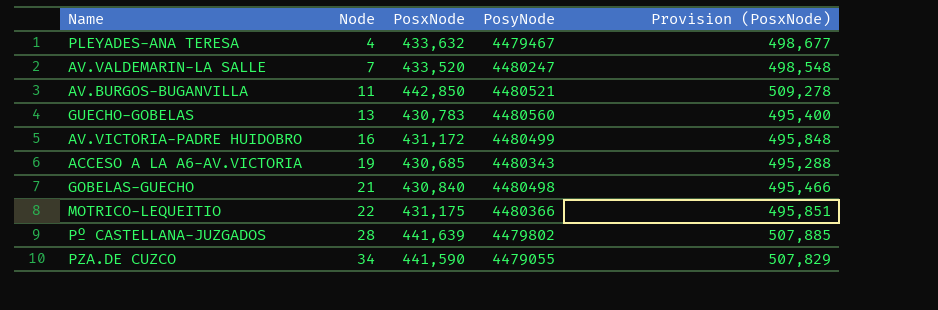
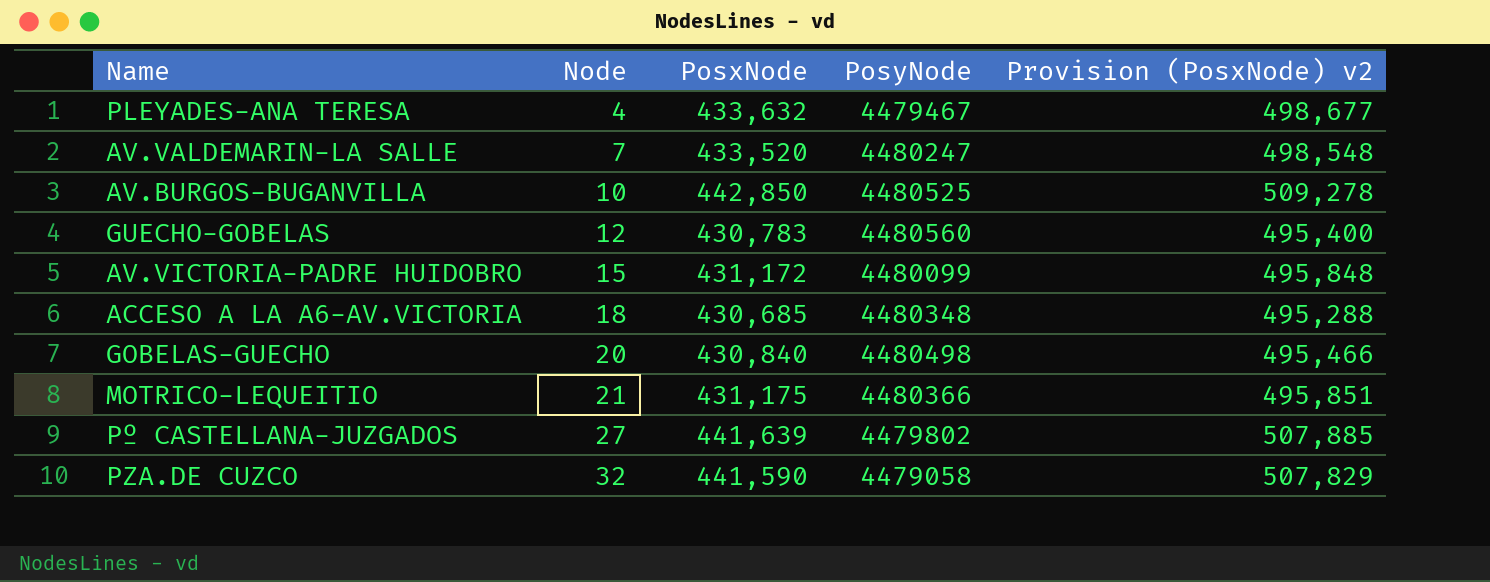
column name: Provision (PosxNode) -> Provision (PosxNode) v2
AV.BURGOS-BUGANVILLA | Node: 11 -> 10
AV.BURGOS-BUGANVILLA | PosyNode: 4480521 -> 4480525
GUECHO-GOBELAS | Node: 13 -> 12
AV.VICTORIA-PADRE HUIDOBRO | Node: 16 -> 15
AV.VICTORIA-PADRE HUIDOBRO | PosyNode: 4480499 -> 4480099
ACCESO A LA A6-AV.VICTORIA | Node: 19 -> 18
ACCESO A LA A6-AV.VICTORIA | PosyNode: 4480343 -> 4480348
GOBELAS-GUECHO | Node: 21 -> 20
MOTRICO-LEQUEITIO | Node: 22 -> 21
Pº CASTELLANA-JUZGADOS | Node: 28 -> 27
PZA.DE CUZCO | Node: 34 -> 32
PZA.DE CUZCO | PosyNode: 4479055 -> 4479058

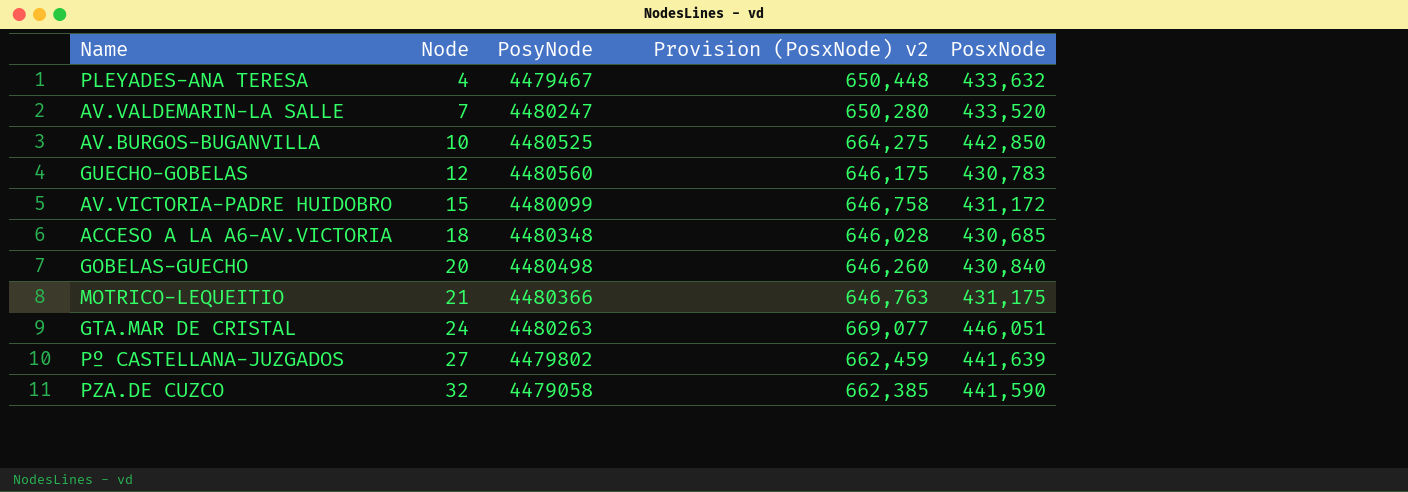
column Provision (PosxNode) v2 | formula: [PosxNode] * 1.15 -> [PosxNode] * 1.5
column PosxNode | position: 3 -> 5
row GTA.MAR DE CRISTAL: none -> 24 | 4480263 | 669,077 | 446,051

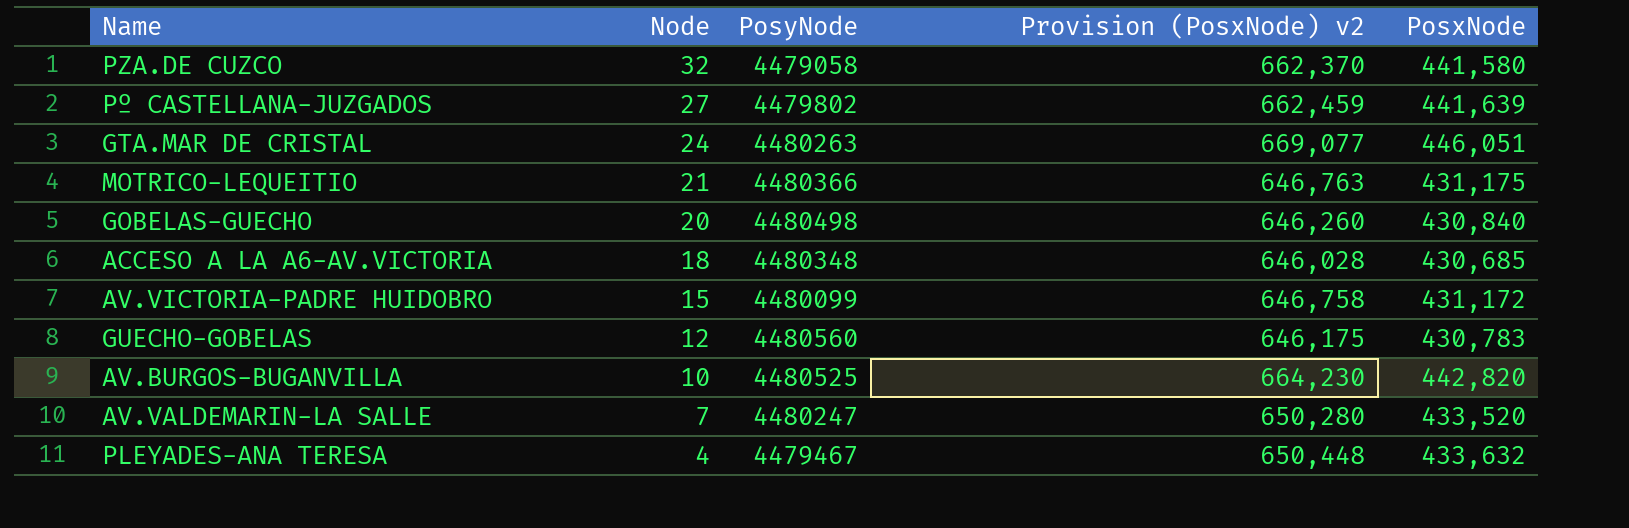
row order: Node ascending -> Node descending
PZA.DE CUZCO | Provision (PosxNode) v2: 662,385 -> 662,370
PZA.DE CUZCO | PosxNode: 441,590 -> 441,580
AV.BURGOS-BUGANVILLA | Provision (PosxNode) v2: 664,275 -> 664,230
AV.BURGOS-BUGANVILLA | PosxNode: 442,850 -> 442,820

